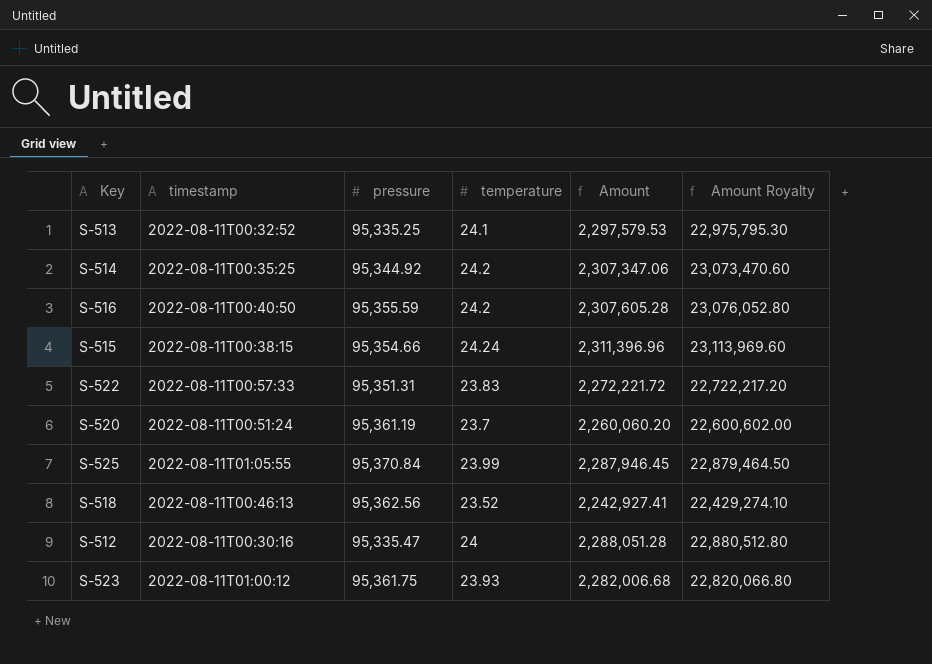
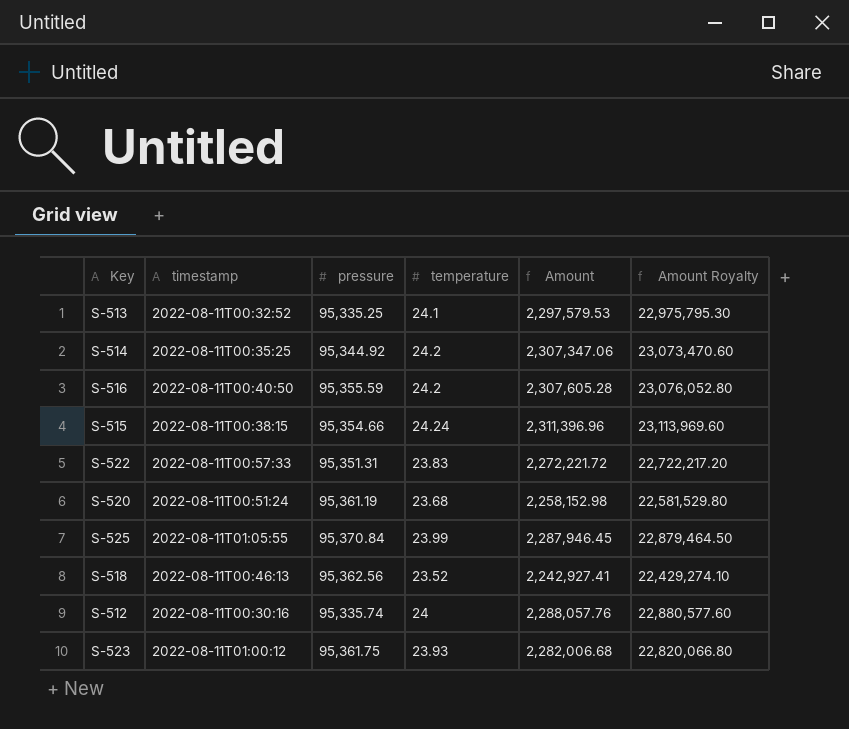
S-520 | temperature: 23.7 -> 23.68
S-520 | Amount: 2,260,060.20 -> 2,258,152.98
S-520 | Amount Royalty: 22,600,602.00 -> 22,581,529.80
S-512 | pressure: 95,335.47 -> 95,335.74
S-512 | Amount: 2,288,051.28 -> 2,288,057.76
S-512 | Amount Royalty: 22,880,512.80 -> 22,880,577.60

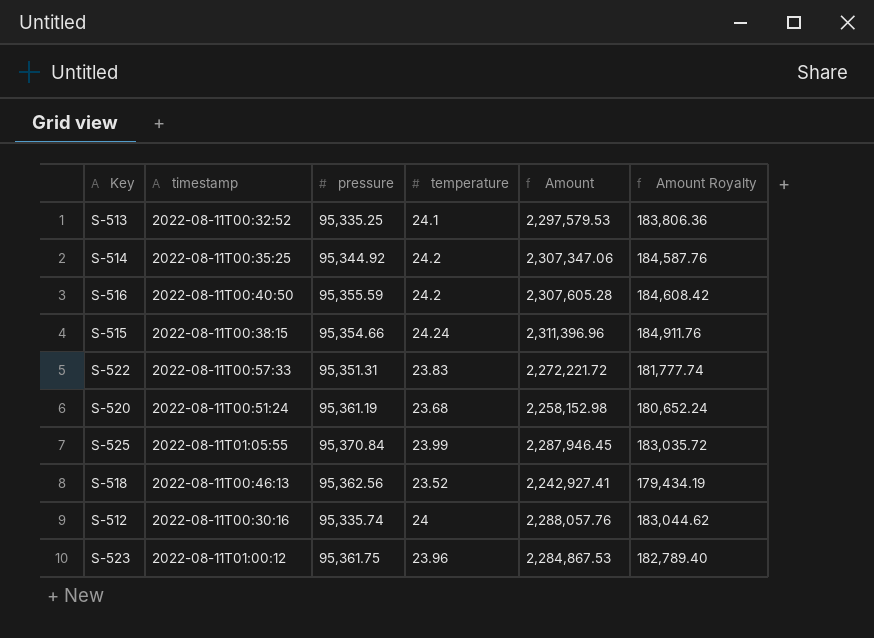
column Amount Royalty | formula: [Amount] * 10 -> [Amount] * 0.08
S-523 | temperature: 23.93 -> 23.96
S-523 | Amount: 2,282,006.68 -> 2,284,867.53

